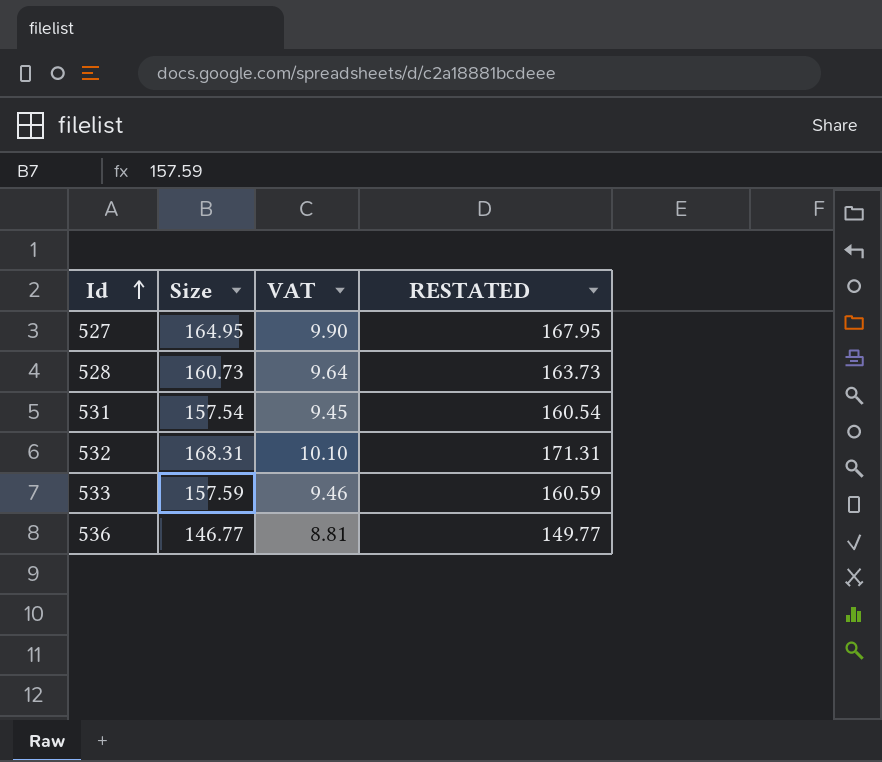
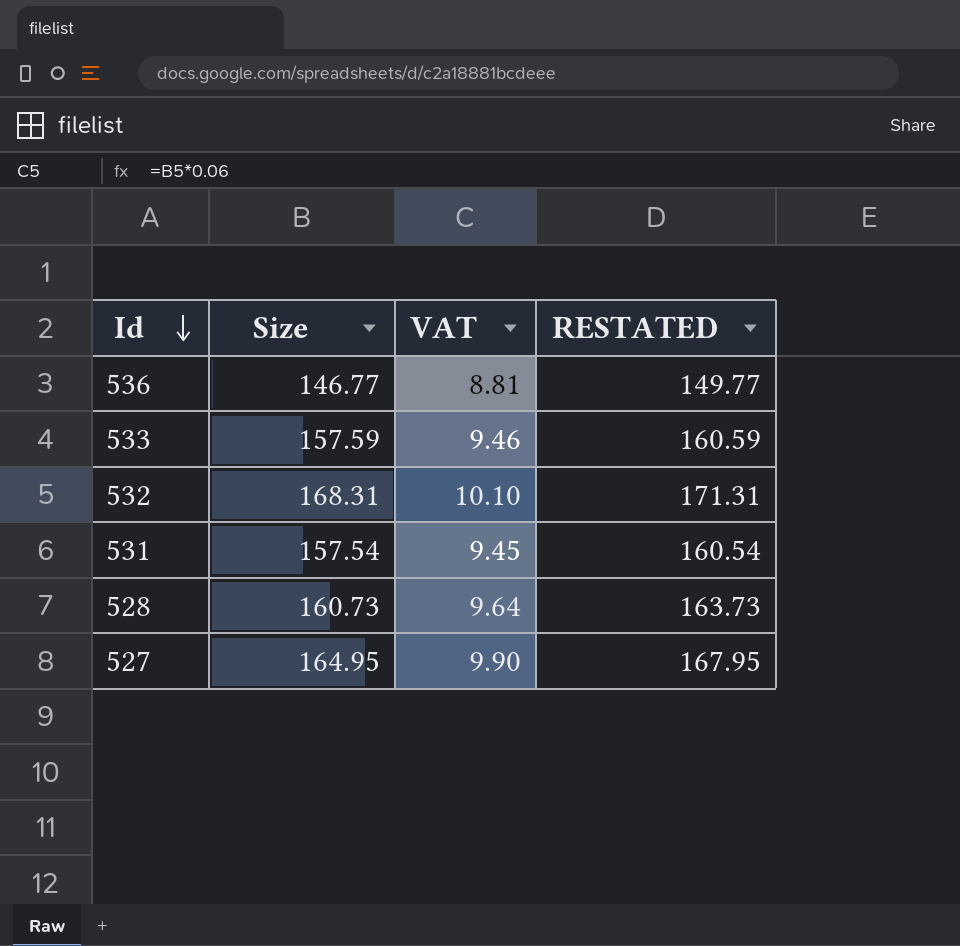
row order: Id ascending -> Id descending

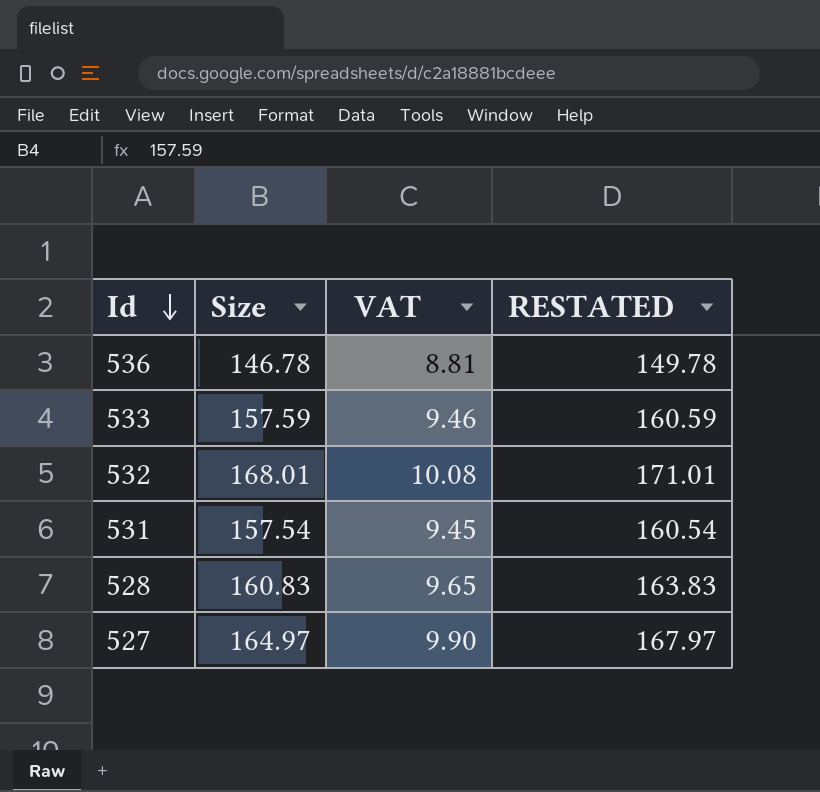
536 | Size: 146.77 -> 146.78
536 | RESTATED: 149.77 -> 149.78
532 | Size: 168.31 -> 168.01
532 | VAT: 10.10 -> 10.08
532 | RESTATED: 171.31 -> 171.01
528 | Size: 160.73 -> 160.83
528 | VAT: 9.64 -> 9.65
528 | RESTATED: 163.73 -> 163.83
527 | Size: 164.95 -> 164.97
527 | RESTATED: 167.95 -> 167.97

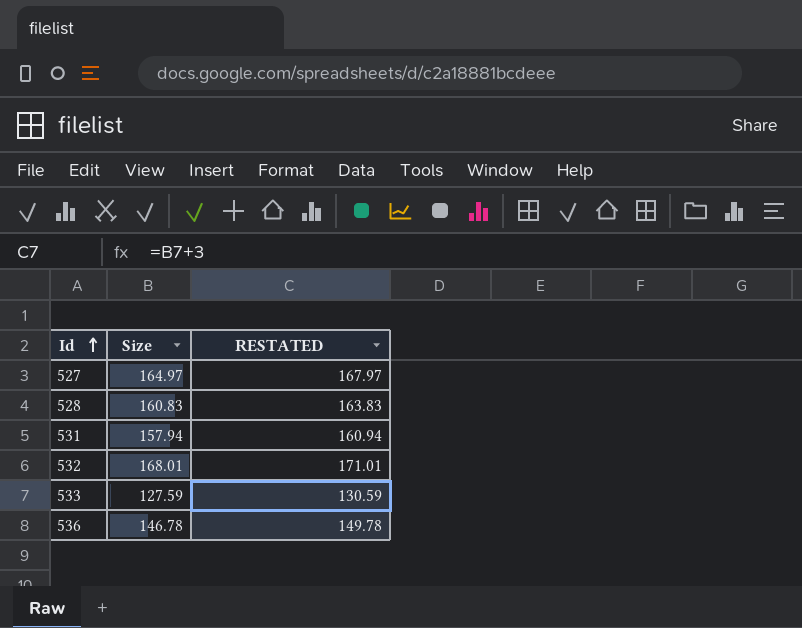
row order: Id descending -> Id ascending
column VAT | formula: [Size] * 0.06 -> none
531 | Size: 157.54 -> 157.94
531 | RESTATED: 160.54 -> 160.94
533 | Size: 157.59 -> 127.59
533 | RESTATED: 160.59 -> 130.59

